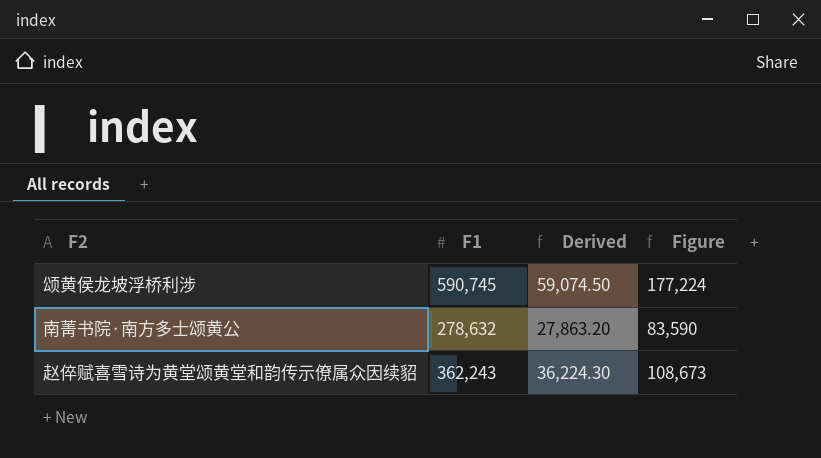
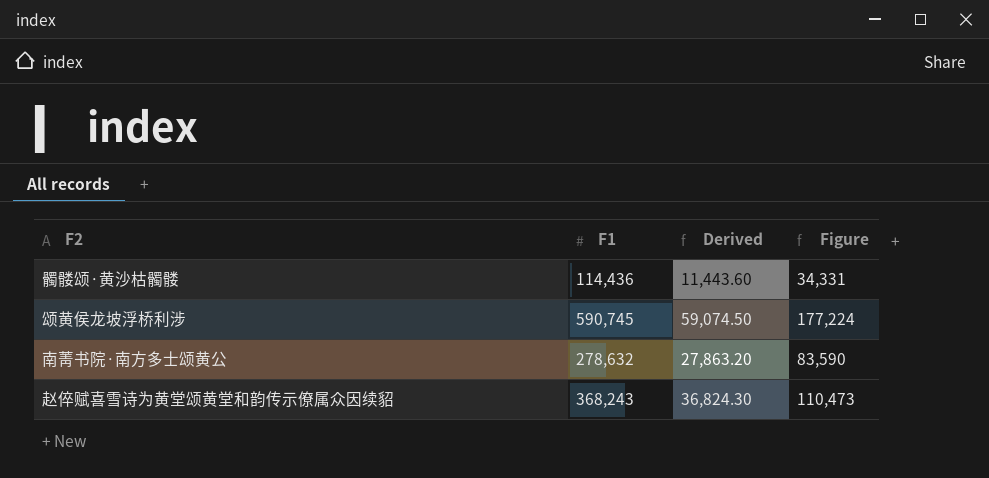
row 髑髅颂·黄沙枯髑髅: none -> 114,436 | 11,443.60 | 34,331
赵倅赋喜雪诗为黄堂颂黄堂和韵传示僚属众因续貂 | F1: 362,243 -> 368,243
赵倅赋喜雪诗为黄堂颂黄堂和韵传示僚属众因续貂 | Derived: 36,224.30 -> 36,824.30
赵倅赋喜雪诗为黄堂颂黄堂和韵传示僚属众因续貂 | Figure: 108,673 -> 110,473

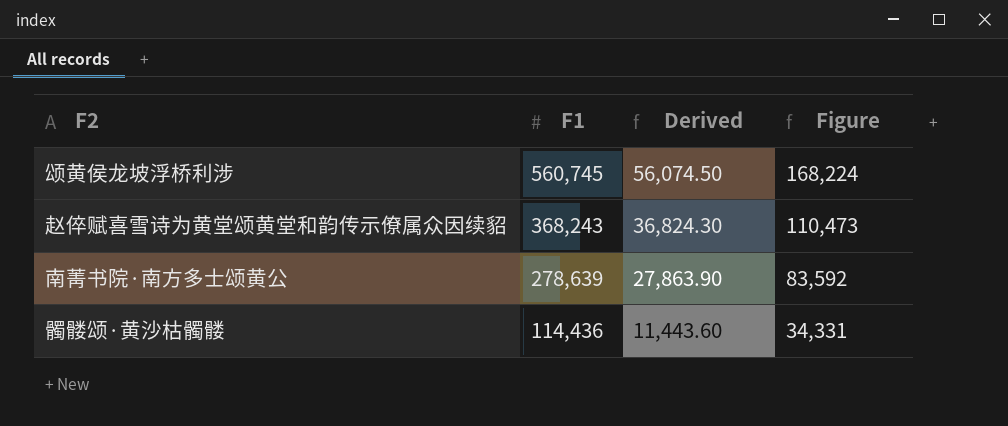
row order: none -> F1 descending
颂黄侯龙坡浮桥利涉 | F1: 590,745 -> 560,745
颂黄侯龙坡浮桥利涉 | Derived: 59,074.50 -> 56,074.50
颂黄侯龙坡浮桥利涉 | Figure: 177,224 -> 168,224
南菁书院·南方多士颂黄公 | F1: 278,632 -> 278,639
南菁书院·南方多士颂黄公 | Derived: 27,863.20 -> 27,863.90
南菁书院·南方多士颂黄公 | Figure: 83,590 -> 83,592

